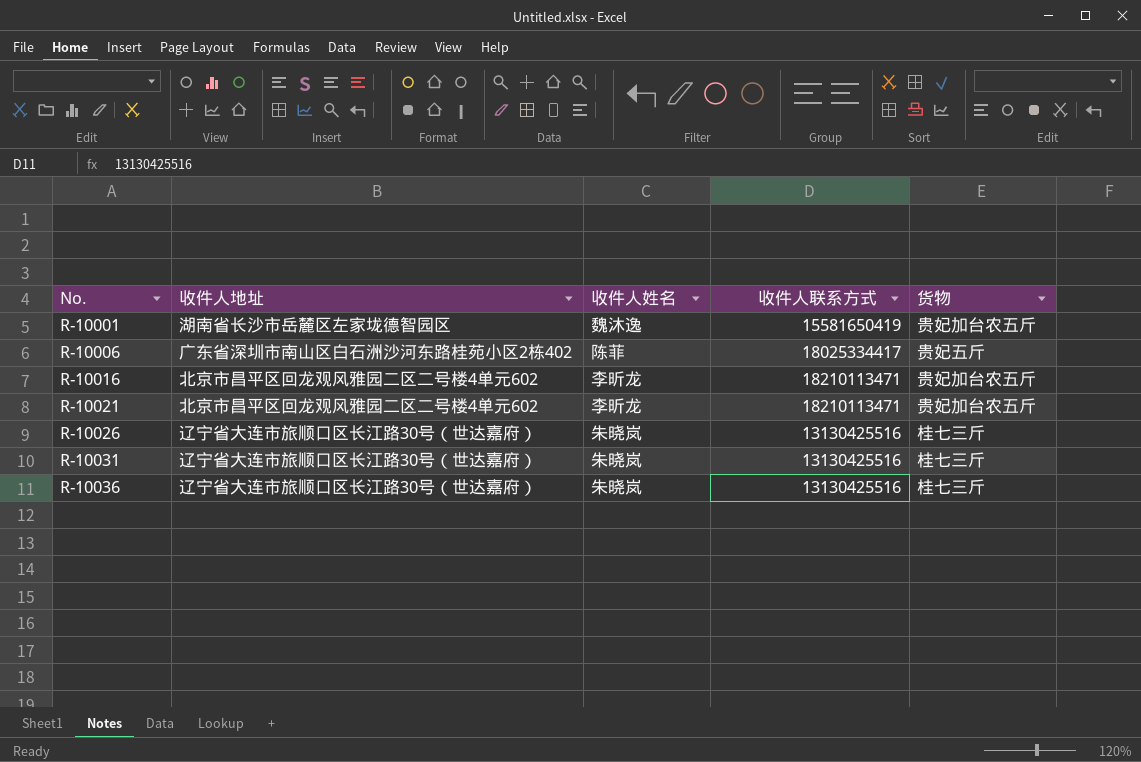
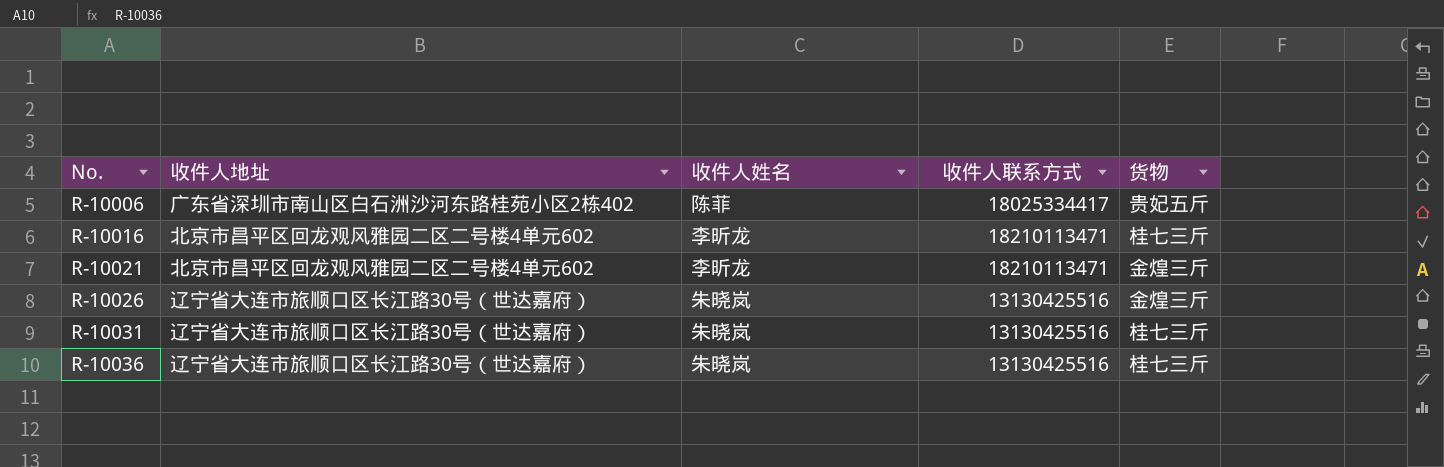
row R-10001: 湖南省长沙市岳麓区左家垅德智园区 | 魏沐逸 | 15581650419 | 贵妃加台农五斤 -> none
R-10016 | 货物: 贵妃加台农五斤 -> 桂七三斤
R-10021 | 货物: 贵妃加台农五斤 -> 金煌三斤
R-10026 | 货物: 桂七三斤 -> 金煌三斤

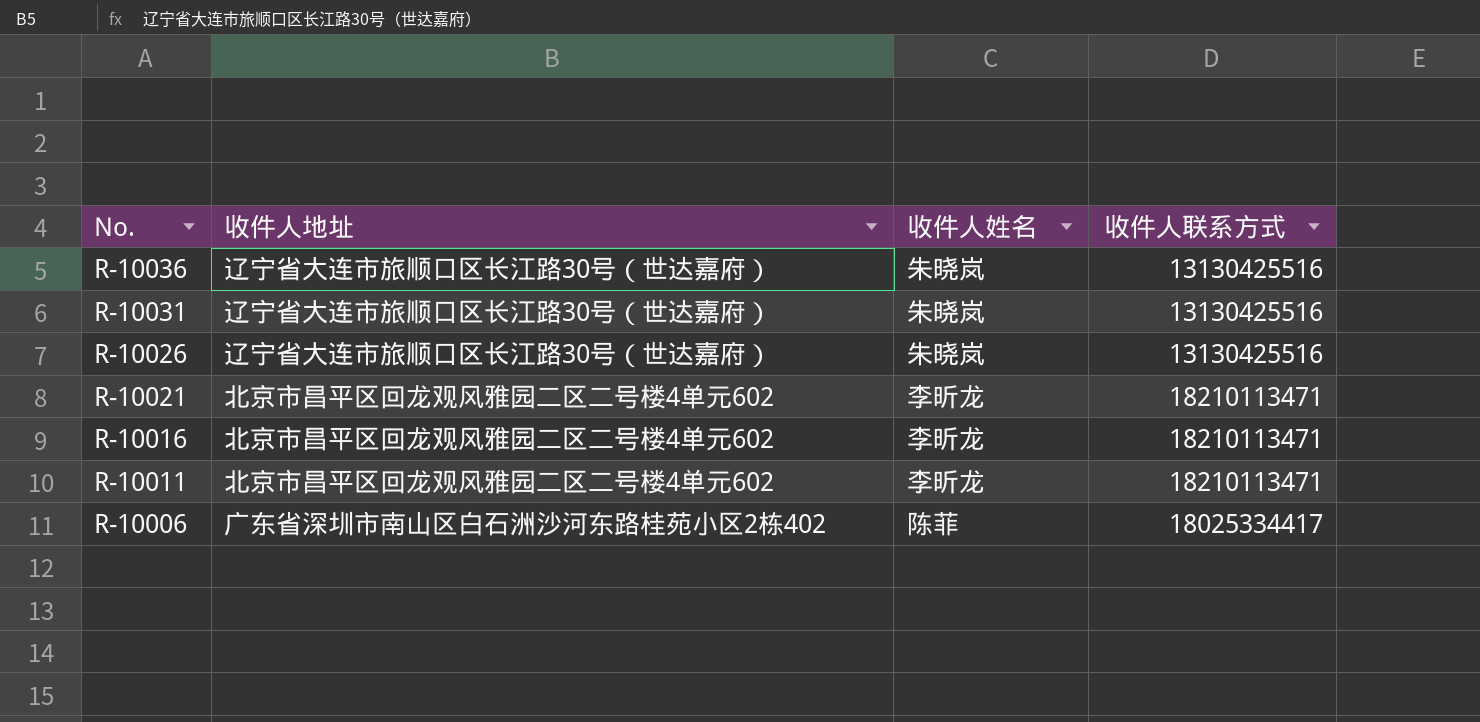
row order: No. ascending -> No. descending
column 货物 | position: 5 -> none
row R-10011: none -> 北京市昌平区回龙观风雅园二区二号楼4单元602 | 李昕龙 | 18210113471

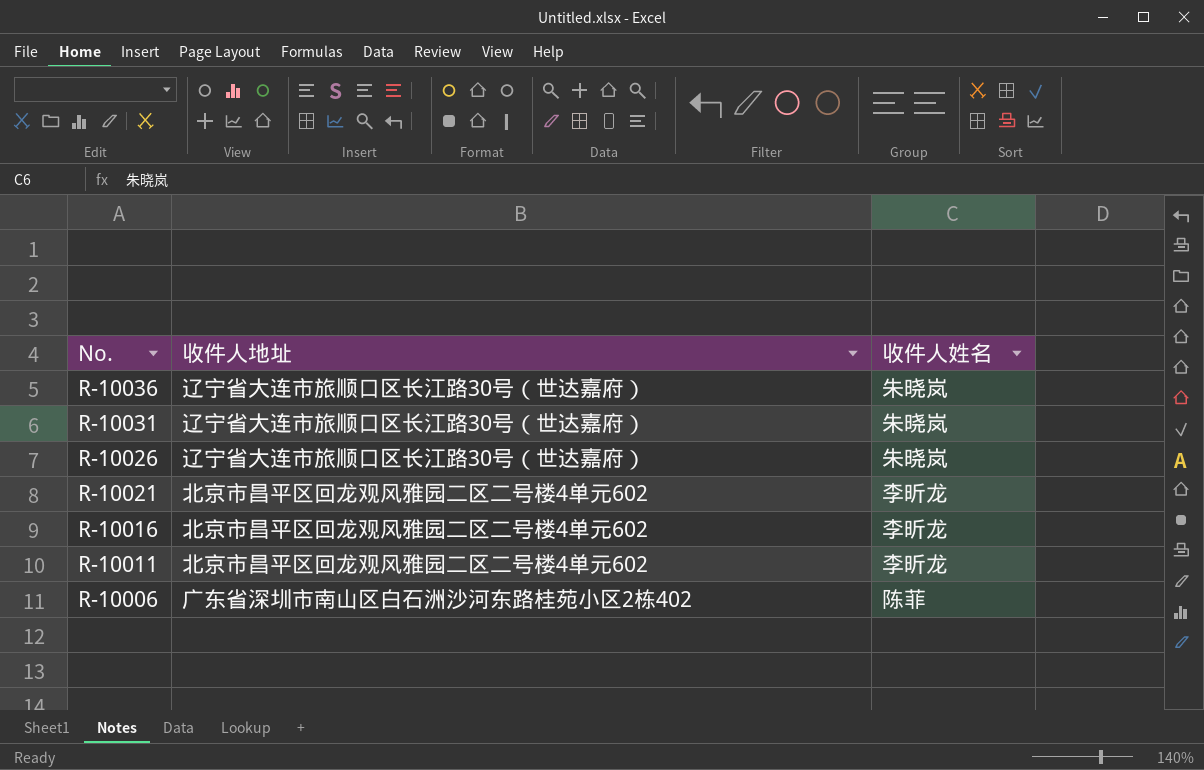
column 收件人联系方式 | position: 4 -> none

